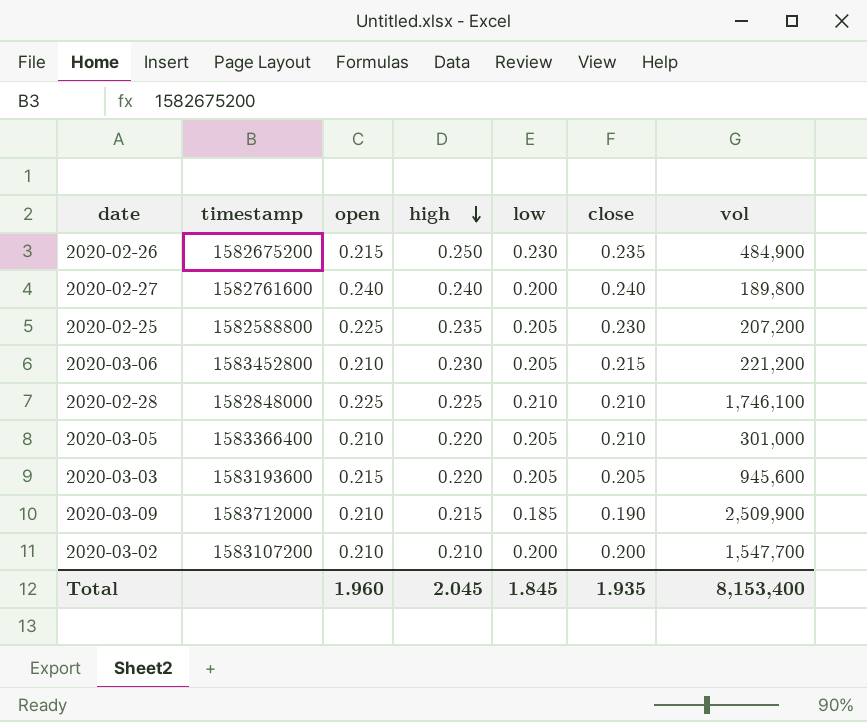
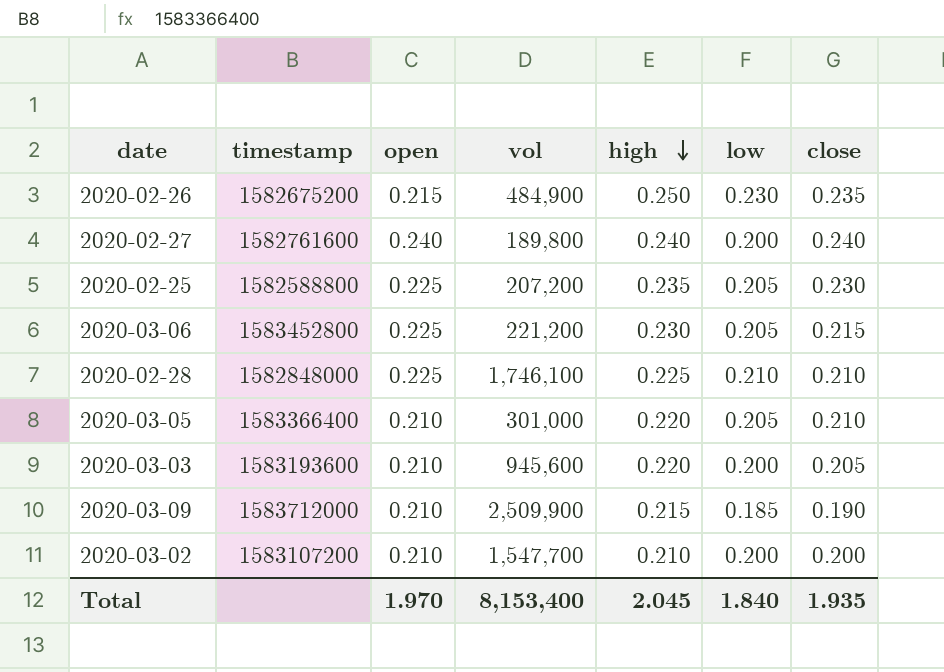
column vol | position: 7 -> 4
2020-03-06 | open: 0.210 -> 0.225
2020-03-03 | open: 0.215 -> 0.210
2020-03-03 | low: 0.205 -> 0.200
Total | open: 1.960 -> 1.970
Total | low: 1.845 -> 1.840

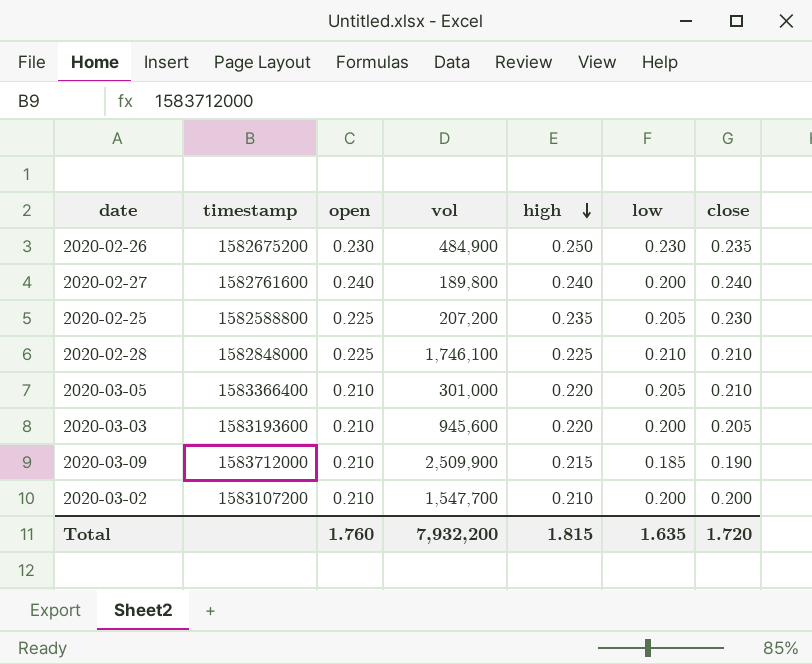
row 2020-03-06: 1583452800 | 0.225 | 221,200 | 0.230 | 0.205 | 0.215 -> none
2020-02-26 | open: 0.215 -> 0.230
Total | open: 1.970 -> 1.760
Total | vol: 8,153,400 -> 7,932,200
Total | high: 2.045 -> 1.815
Total | low: 1.840 -> 1.635
Total | close: 1.935 -> 1.720

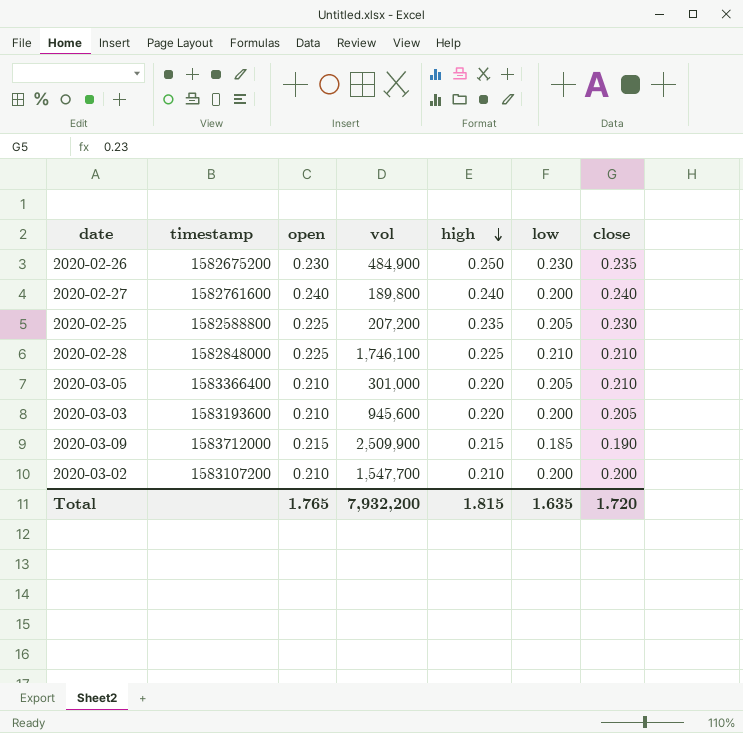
2020-03-09 | open: 0.210 -> 0.215
Total | open: 1.760 -> 1.765

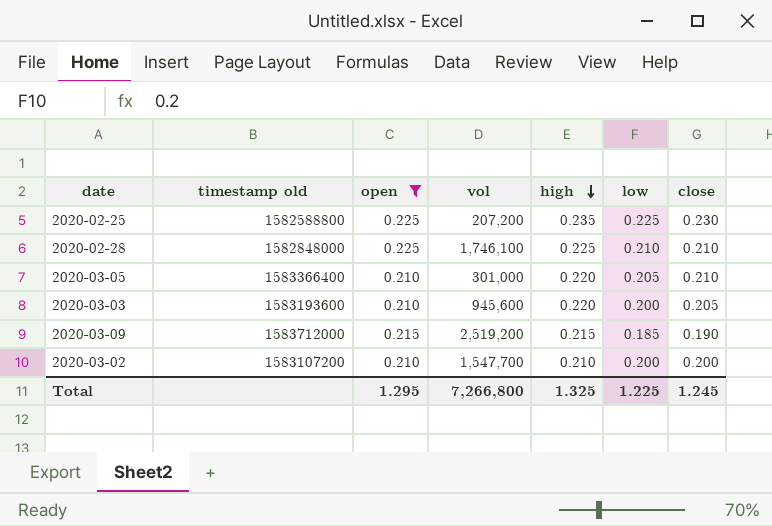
filter: none -> open <= 0.225
column name: timestamp -> timestamp old
2020-02-25 | low: 0.205 -> 0.225
2020-03-09 | vol: 2,509,900 -> 2,519,200
Total | open: 1.765 -> 1.295
Total | vol: 7,932,200 -> 7,266,800
Total | high: 1.815 -> 1.325
Total | low: 1.635 -> 1.225
Total | close: 1.720 -> 1.245

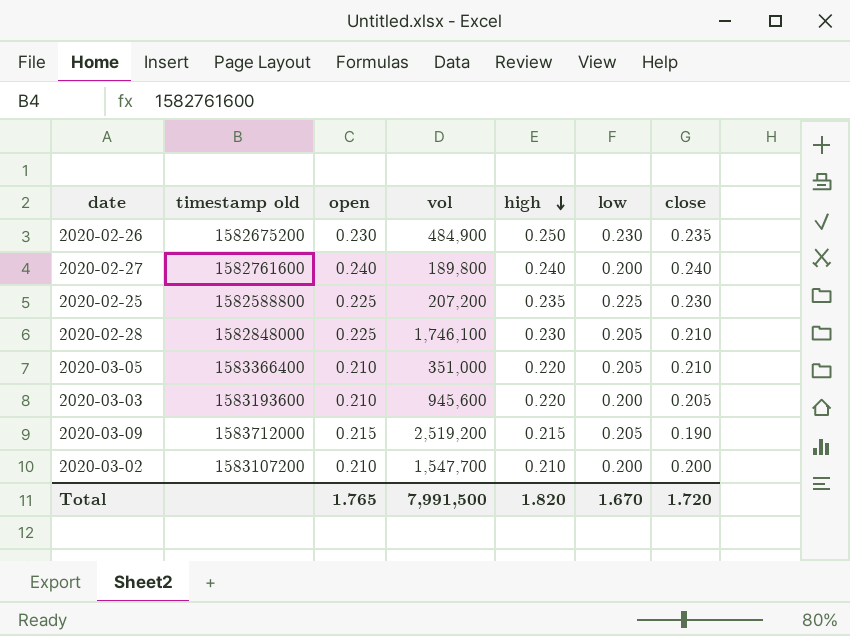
filter: open <= 0.225 -> none
2020-02-28 | high: 0.225 -> 0.230
2020-02-28 | low: 0.210 -> 0.205
2020-03-05 | vol: 301,000 -> 351,000
2020-03-09 | low: 0.185 -> 0.205
Total | open: 1.295 -> 1.765
Total | vol: 7,266,800 -> 7,991,500
Total | high: 1.325 -> 1.820
Total | low: 1.225 -> 1.670
Total | close: 1.245 -> 1.720

